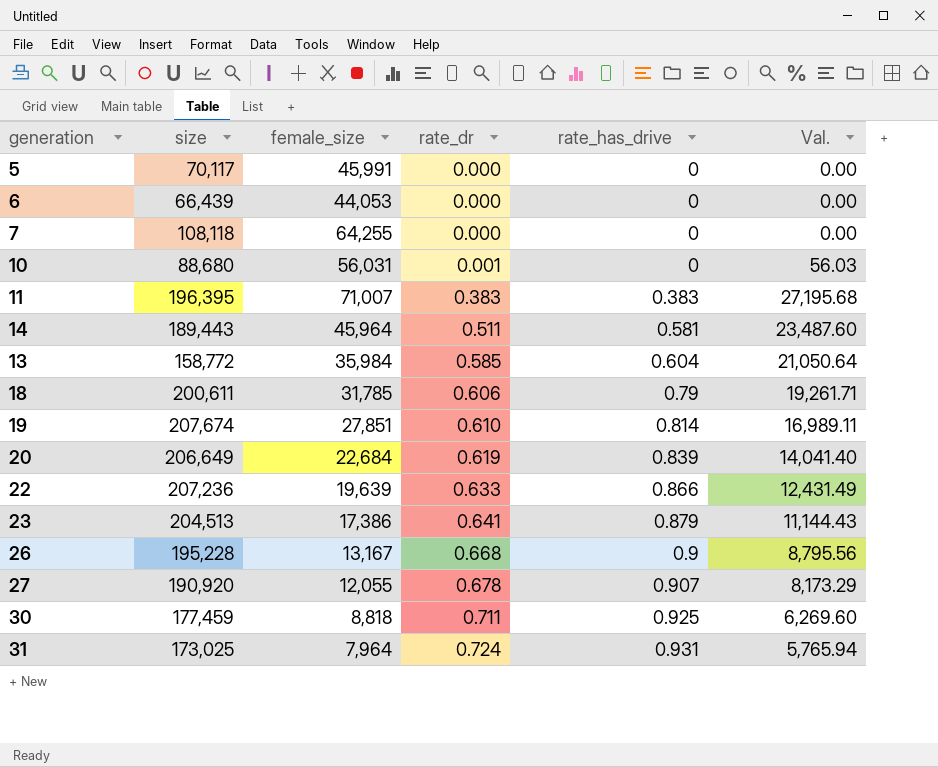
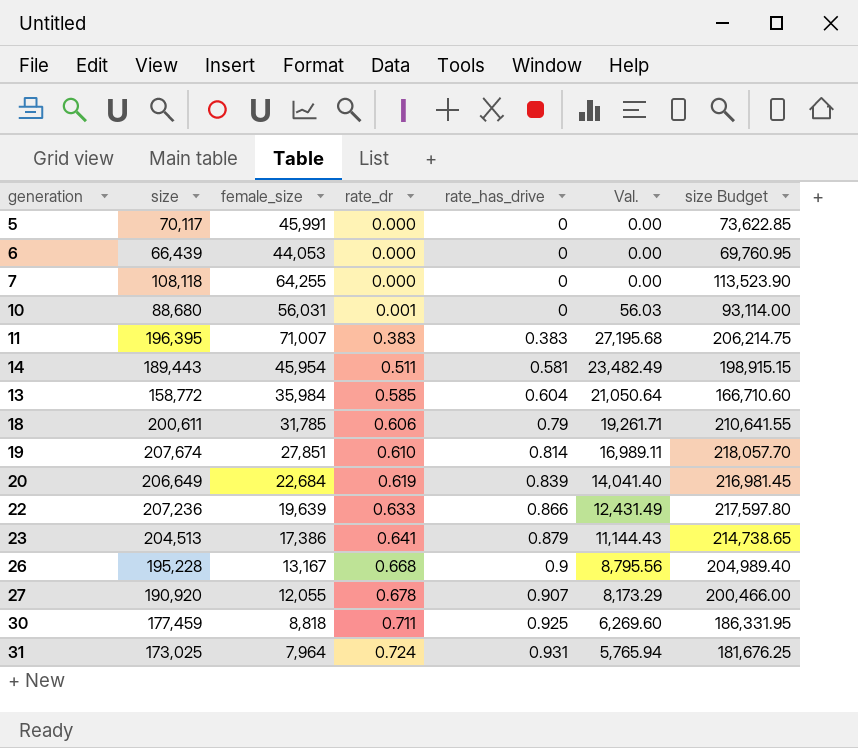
column size Budget | formula: none -> [size] * 1.05
14 | female_size: 45,964 -> 45,954
14 | Val.: 23,487.60 -> 23,482.49

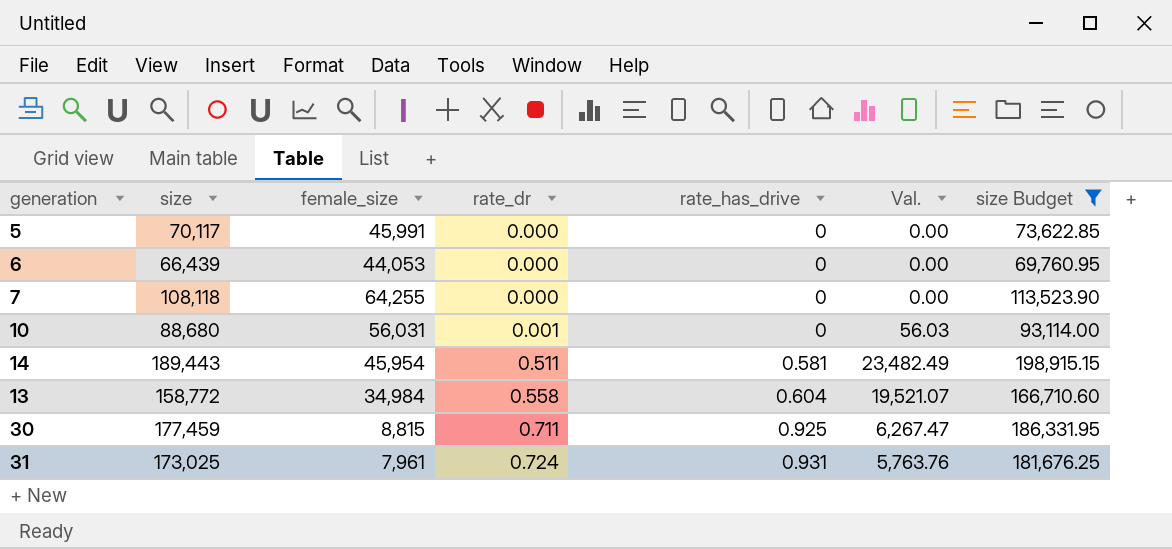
filter: none -> size Budget <= 198,915.15
13 | female_size: 35,984 -> 34,984
13 | rate_dr: 0.585 -> 0.558
13 | Val.: 21,050.64 -> 19,521.07
30 | female_size: 8,818 -> 8,815
30 | Val.: 6,269.60 -> 6,267.47
31 | female_size: 7,964 -> 7,961
31 | Val.: 5,765.94 -> 5,763.76

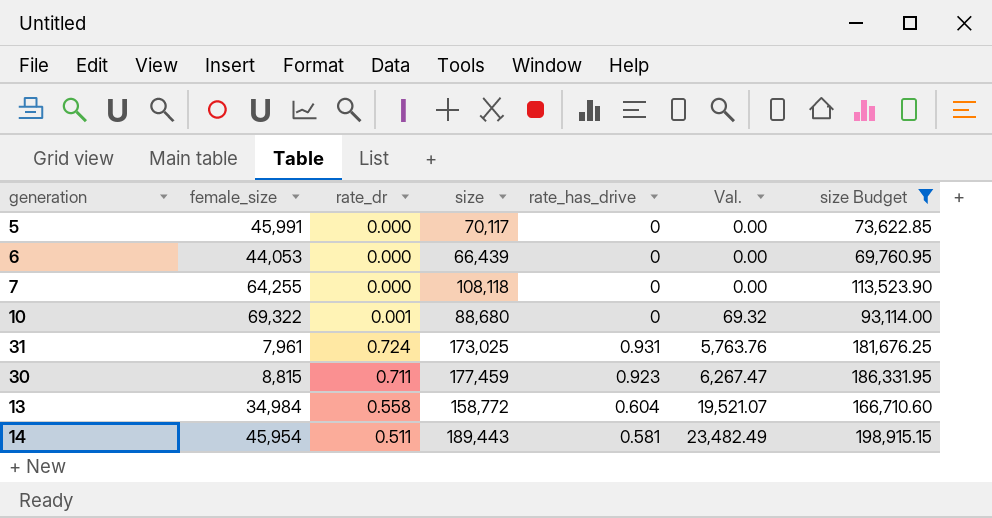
row order: rate_dr ascending -> Val. ascending
column size | position: 2 -> 4
10 | female_size: 56,031 -> 69,322
10 | Val.: 56.03 -> 69.32
30 | rate_has_drive: 0.925 -> 0.923

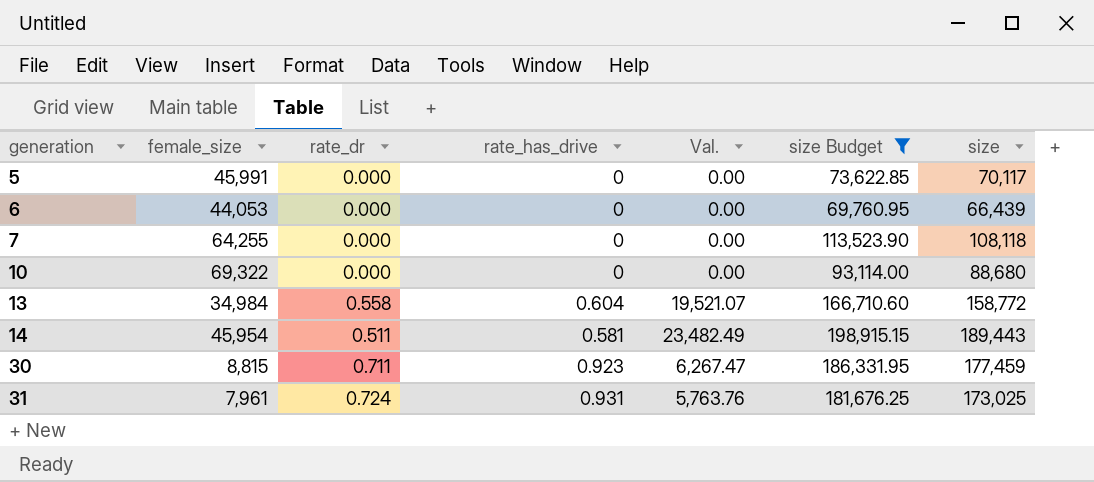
row order: Val. ascending -> generation ascending
column size | position: 4 -> 7
10 | rate_dr: 0.001 -> 0.000
10 | Val.: 69.32 -> 0.00

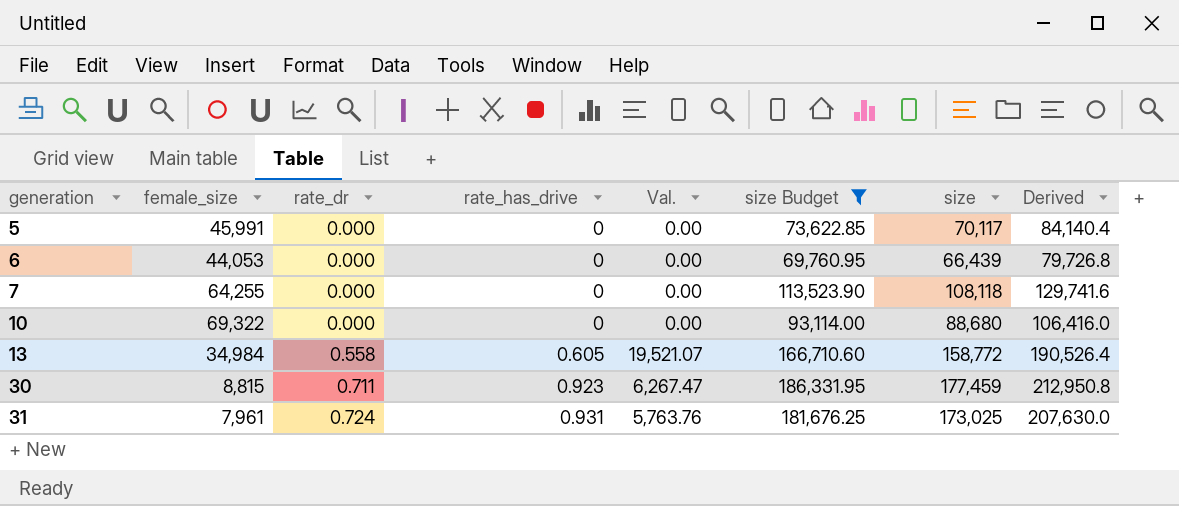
column Derived | formula: none -> [size] * 1.2
row 14: 45,954 | 0.511 | 0.581 | 23,482.49 | 198,915.15 | 189,443 -> none
13 | rate_has_drive: 0.604 -> 0.605

